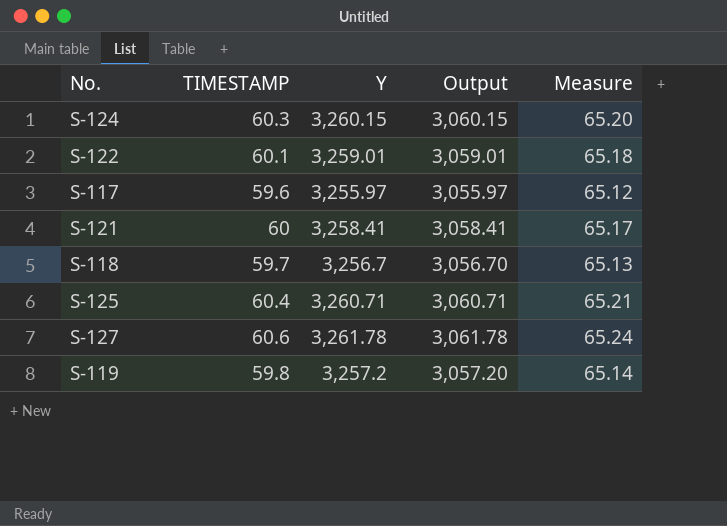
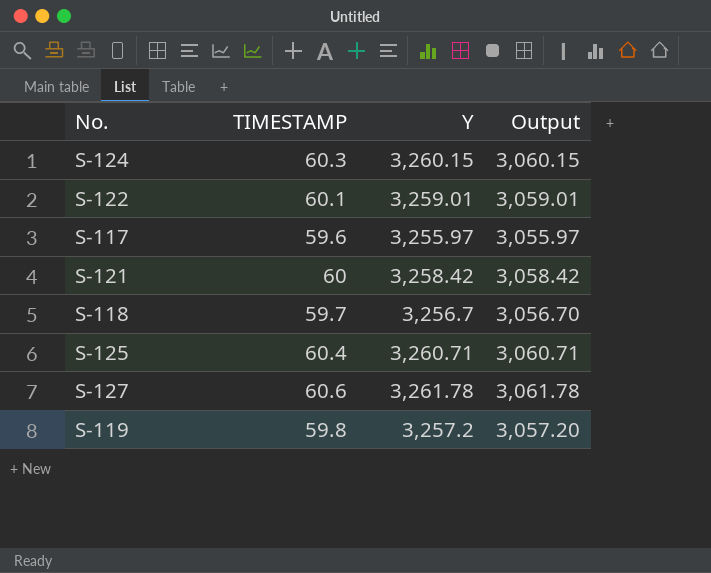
column Measure | formula: [Y] * 0.02 -> none
S-121 | Y: 3,258.41 -> 3,258.42
S-121 | Output: 3,058.41 -> 3,058.42

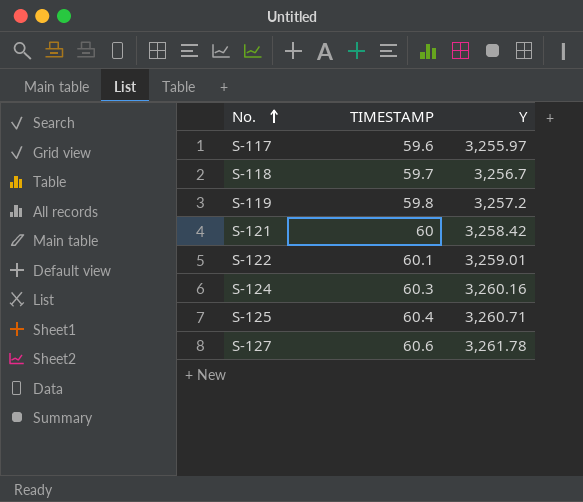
row order: none -> No. ascending
column Output | formula: [Y] - 200 -> none
S-124 | Y: 3,260.15 -> 3,260.16

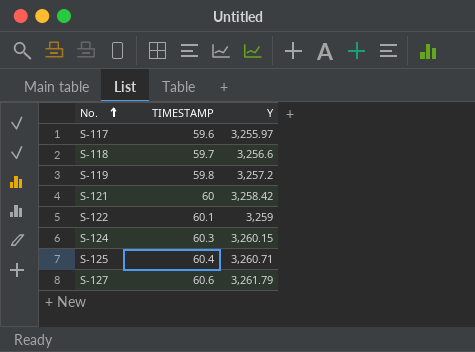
S-118 | Y: 3,256.7 -> 3,256.6
S-122 | Y: 3,259.01 -> 3,259
S-124 | Y: 3,260.16 -> 3,260.15
S-127 | Y: 3,261.78 -> 3,261.79

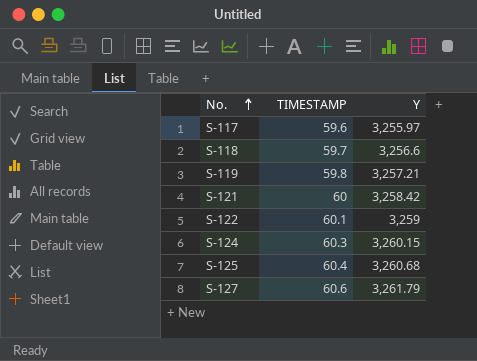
S-119 | Y: 3,257.2 -> 3,257.21
S-125 | Y: 3,260.71 -> 3,260.68

